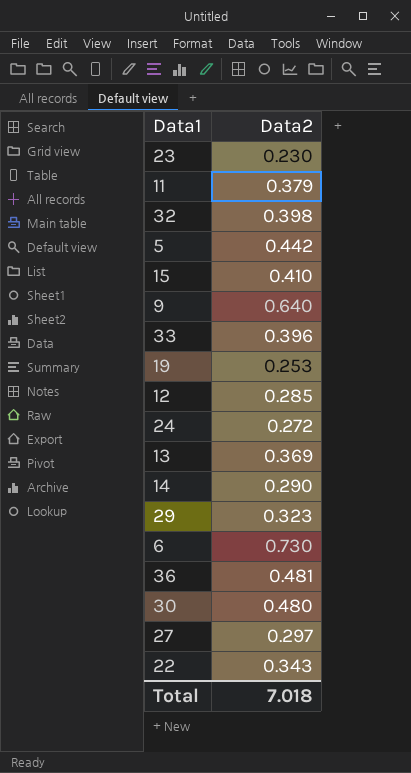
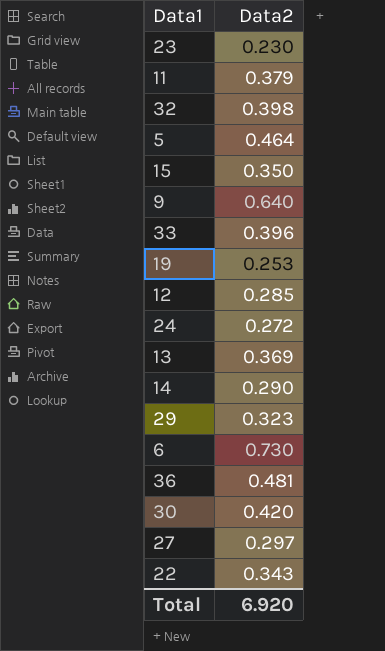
5 | Data2: 0.442 -> 0.464
15 | Data2: 0.410 -> 0.350
30 | Data2: 0.480 -> 0.420
Total | Data2: 7.018 -> 6.920

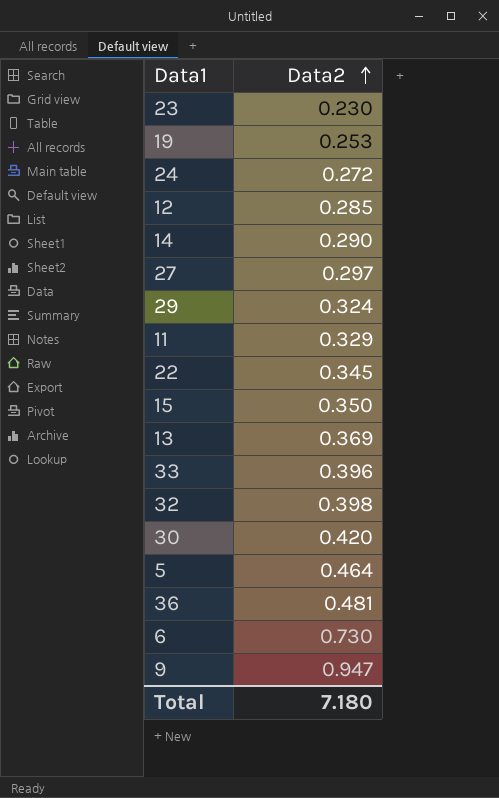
row order: none -> Data2 ascending
29 | Data2: 0.323 -> 0.324
11 | Data2: 0.379 -> 0.329
22 | Data2: 0.343 -> 0.345
9 | Data2: 0.640 -> 0.947
Total | Data2: 6.920 -> 7.180

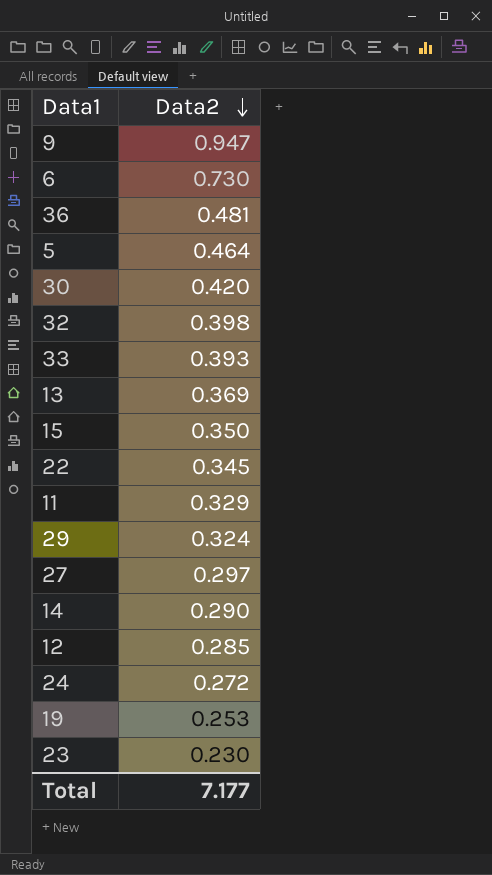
row order: Data2 ascending -> Data2 descending
33 | Data2: 0.396 -> 0.393
Total | Data2: 7.180 -> 7.177

